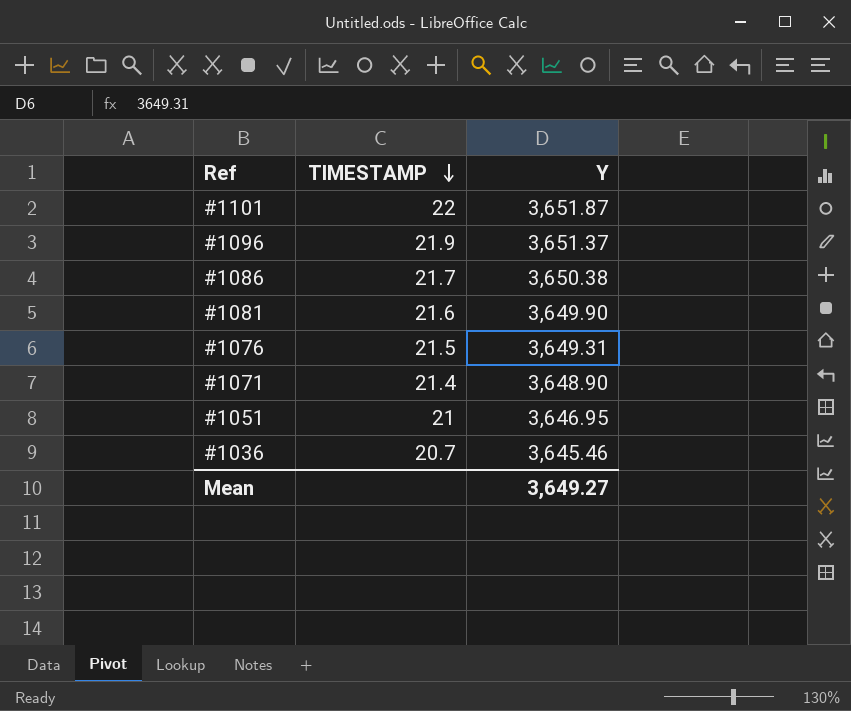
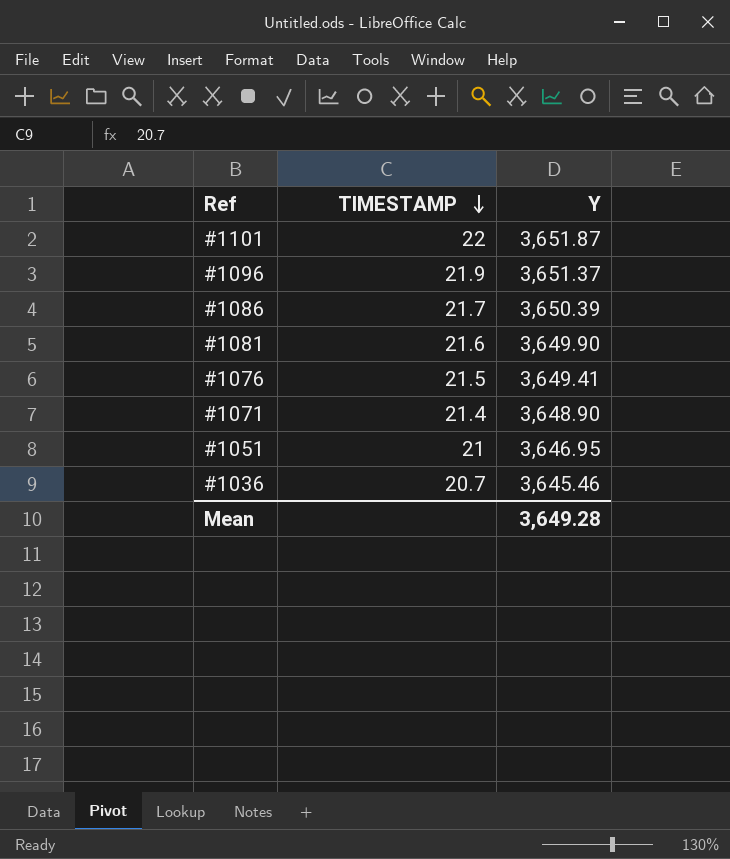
#1086 | Y: 3,650.38 -> 3,650.39
#1076 | Y: 3,649.31 -> 3,649.41
Mean | Y: 3,649.27 -> 3,649.28

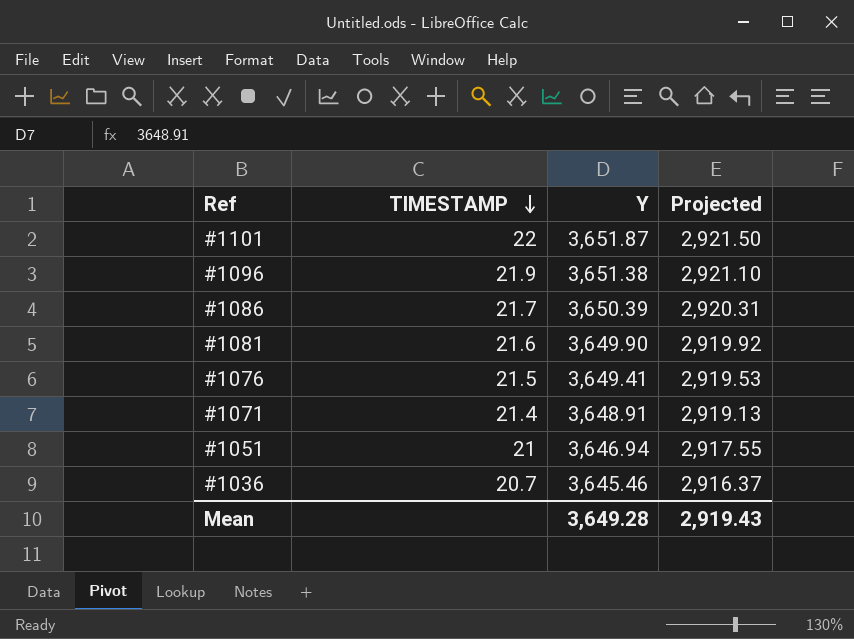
column Projected | formula: none -> [Y] * 0.8
#1096 | Y: 3,651.37 -> 3,651.38
#1071 | Y: 3,648.90 -> 3,648.91
#1051 | Y: 3,646.95 -> 3,646.94

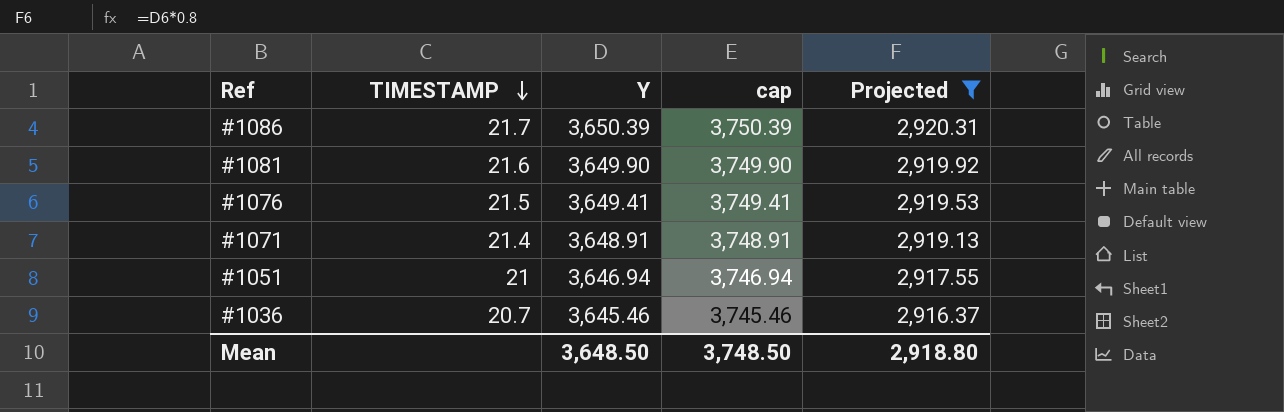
filter: none -> Projected <= 2,920.31
column cap | formula: none -> [Y] + 100
Mean | Y: 3,649.28 -> 3,648.50
Mean | Projected: 2,919.43 -> 2,918.80

